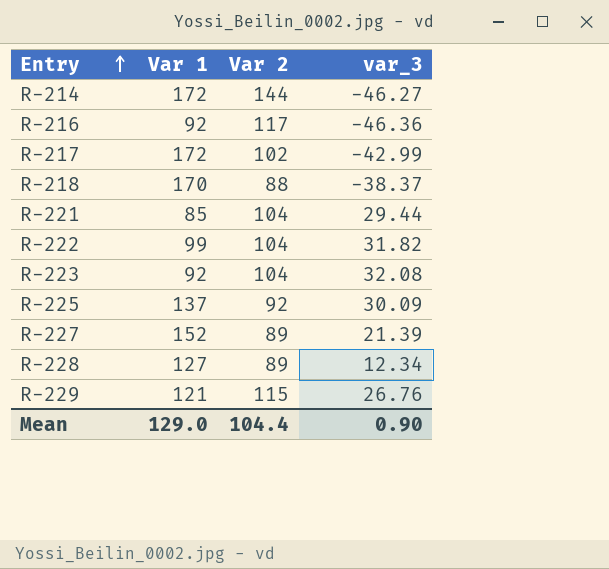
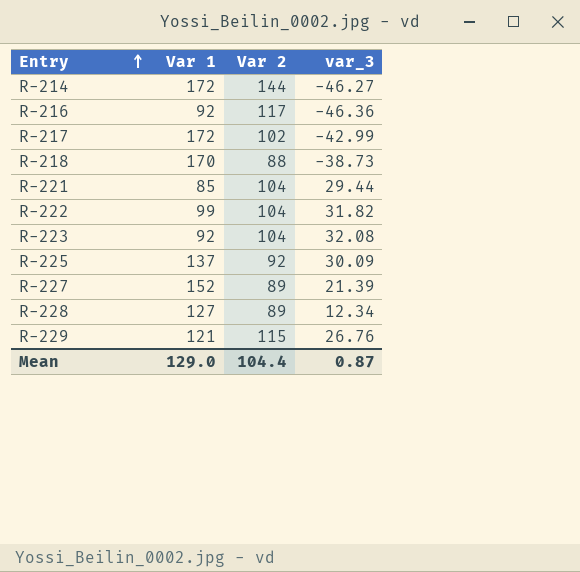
R-218 | var_3: -38.37 -> -38.73
Mean | var_3: 0.90 -> 0.87

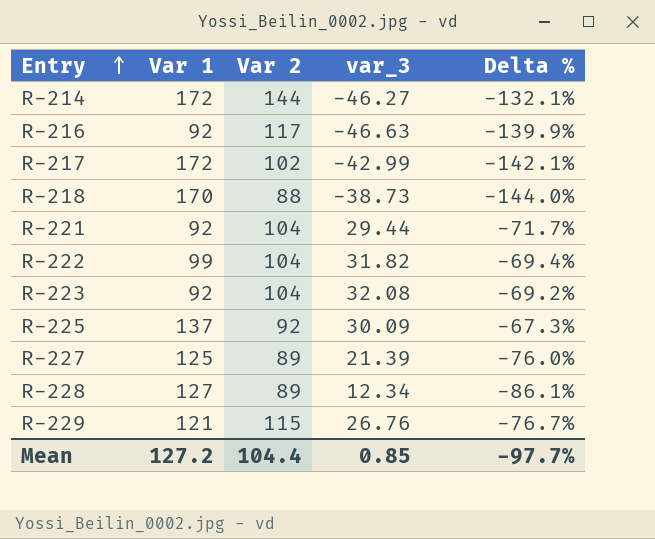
column Delta % | formula: none -> ([var_3] - [Var 2]) / [Var 2]
R-216 | var_3: -46.36 -> -46.63
R-221 | Var 1: 85 -> 92
R-227 | Var 1: 152 -> 125
Mean | Var 1: 129.0 -> 127.2
Mean | var_3: 0.87 -> 0.85

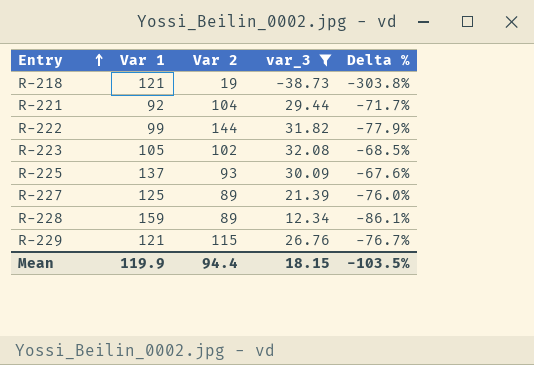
filter: none -> var_3 >= -38.73
R-218 | Var 1: 170 -> 121
R-218 | Var 2: 88 -> 19
R-218 | Delta %: -144.0% -> -303.8%
R-222 | Var 2: 104 -> 144
R-222 | Delta %: -69.4% -> -77.9%
R-223 | Var 1: 92 -> 105
R-223 | Var 2: 104 -> 102
R-223 | Delta %: -69.2% -> -68.5%
R-225 | Var 2: 92 -> 93
R-225 | Delta %: -67.3% -> -67.6%
R-228 | Var 1: 127 -> 159
Mean | Var 1: 127.2 -> 119.9
Mean | Var 2: 104.4 -> 94.4
Mean | var_3: 0.85 -> 18.15
Mean | Delta %: -97.7% -> -103.5%

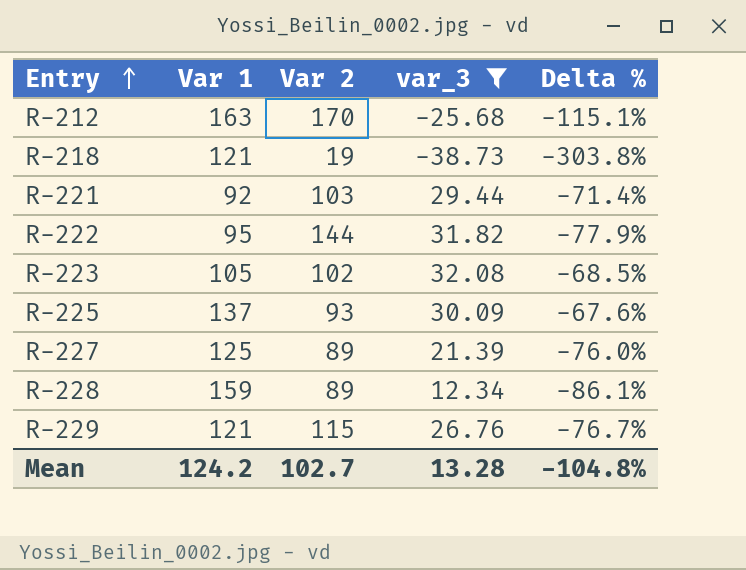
row R-212: none -> 163 | 170 | -25.68 | -115.1%
R-221 | Var 2: 104 -> 103
R-221 | Delta %: -71.7% -> -71.4%
R-222 | Var 1: 99 -> 95
Mean | Var 1: 119.9 -> 124.2
Mean | Var 2: 94.4 -> 102.7
Mean | var_3: 18.15 -> 13.28
Mean | Delta %: -103.5% -> -104.8%

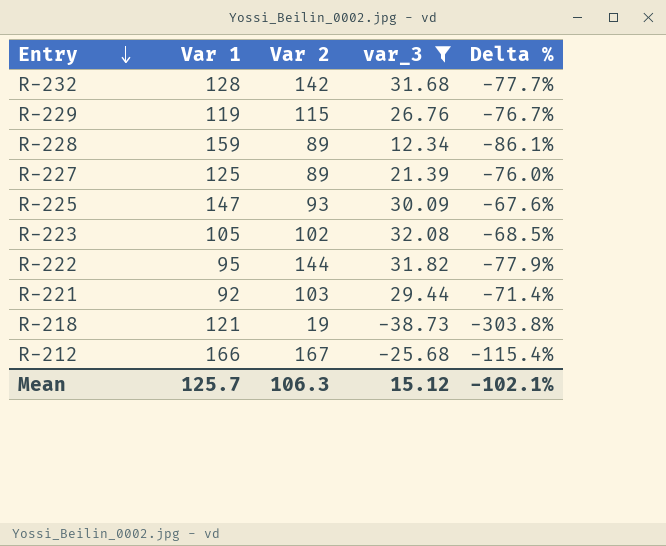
row order: Entry ascending -> Entry descending
row R-232: none -> 128 | 142 | 31.68 | -77.7%
R-229 | Var 1: 121 -> 119
R-225 | Var 1: 137 -> 147
R-212 | Var 1: 163 -> 166
R-212 | Var 2: 170 -> 167
R-212 | Delta %: -115.1% -> -115.4%
Mean | Var 1: 124.2 -> 125.7
Mean | Var 2: 102.7 -> 106.3
Mean | var_3: 13.28 -> 15.12
Mean | Delta %: -104.8% -> -102.1%

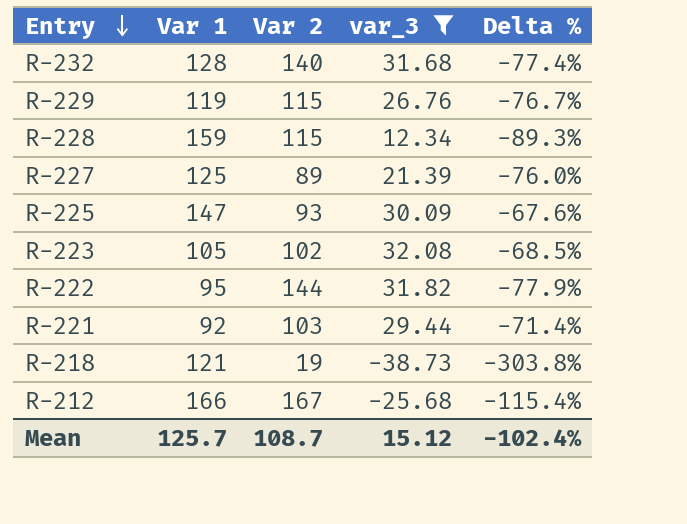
R-232 | Var 2: 142 -> 140
R-232 | Delta %: -77.7% -> -77.4%
R-228 | Var 2: 89 -> 115
R-228 | Delta %: -86.1% -> -89.3%
Mean | Var 2: 106.3 -> 108.7
Mean | Delta %: -102.1% -> -102.4%

